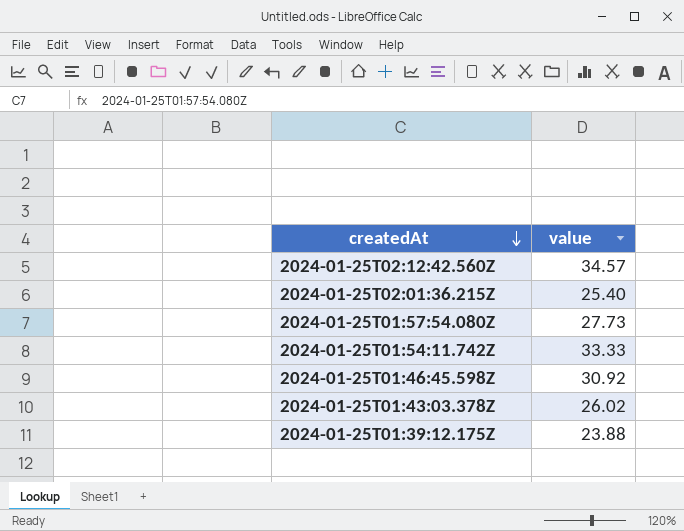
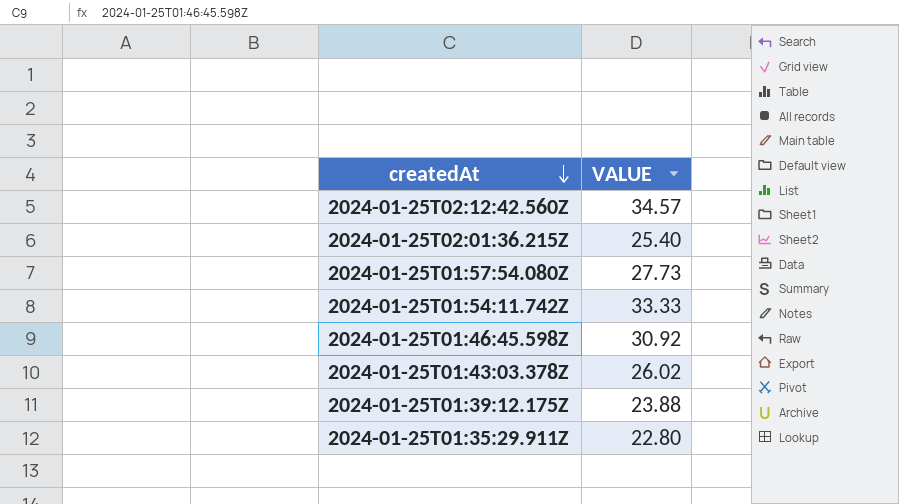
column name: value -> VALUE
row 2024-01-25T01:35:29.911Z: none -> 22.80

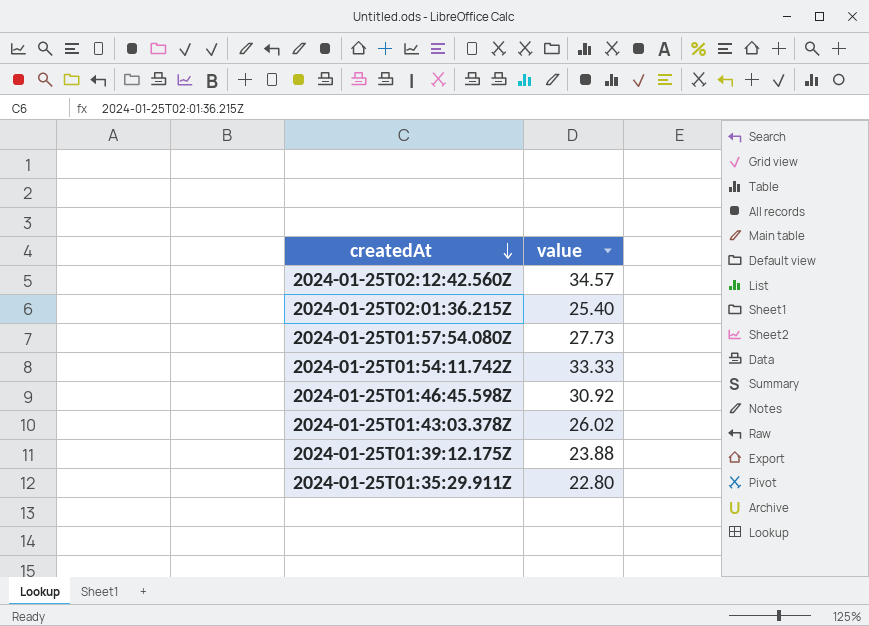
column name: VALUE -> value

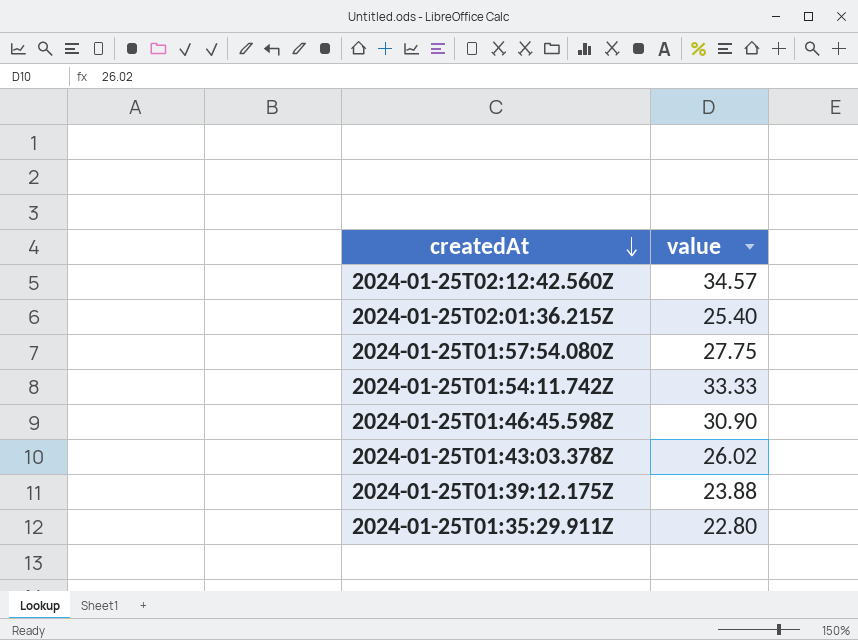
2024-01-25T01:57:54.080Z | value: 27.73 -> 27.75
2024-01-25T01:46:45.598Z | value: 30.92 -> 30.90

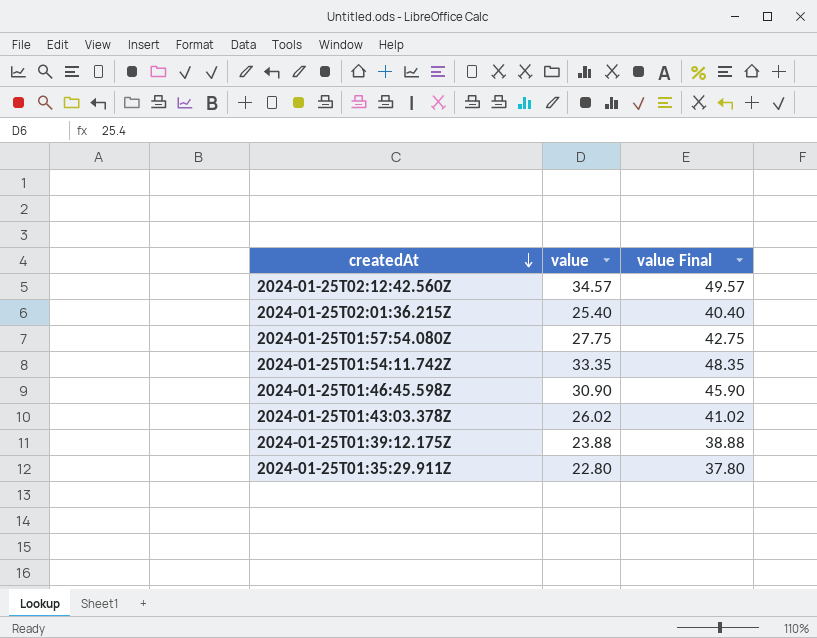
column value Final | formula: none -> [value] + 15
2024-01-25T01:54:11.742Z | value: 33.33 -> 33.35

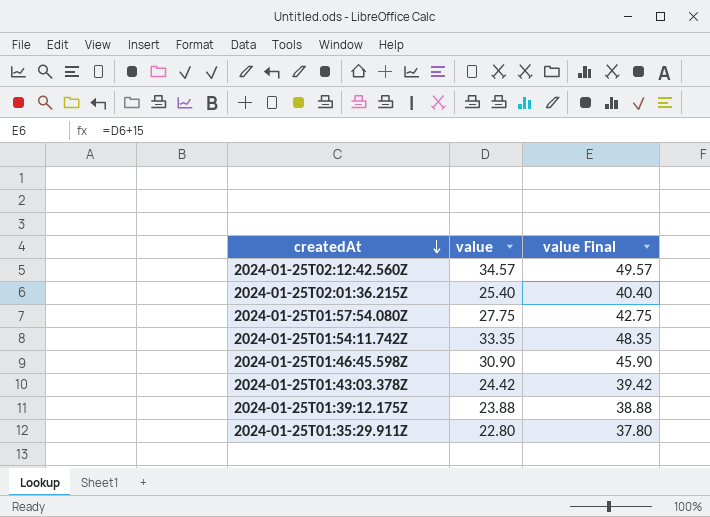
2024-01-25T01:43:03.378Z | value: 26.02 -> 24.42
2024-01-25T01:43:03.378Z | value Final: 41.02 -> 39.42

